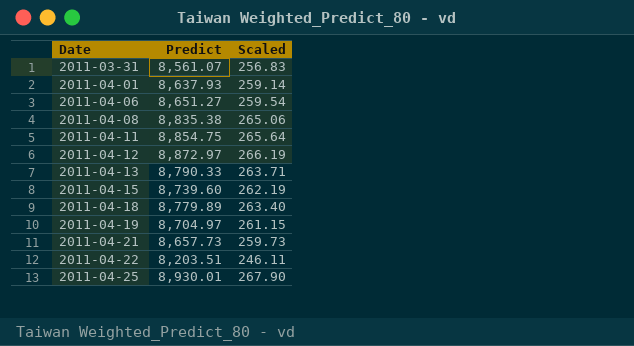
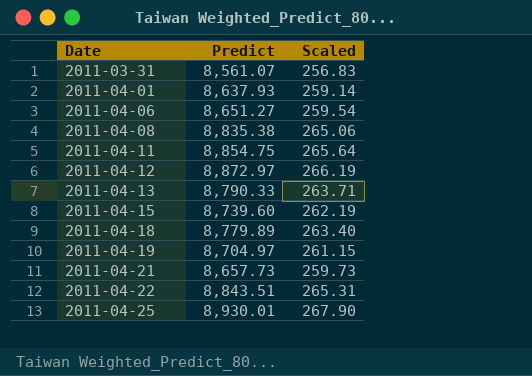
2011-04-22 | Predict: 8,203.51 -> 8,843.51
2011-04-22 | Scaled: 246.11 -> 265.31

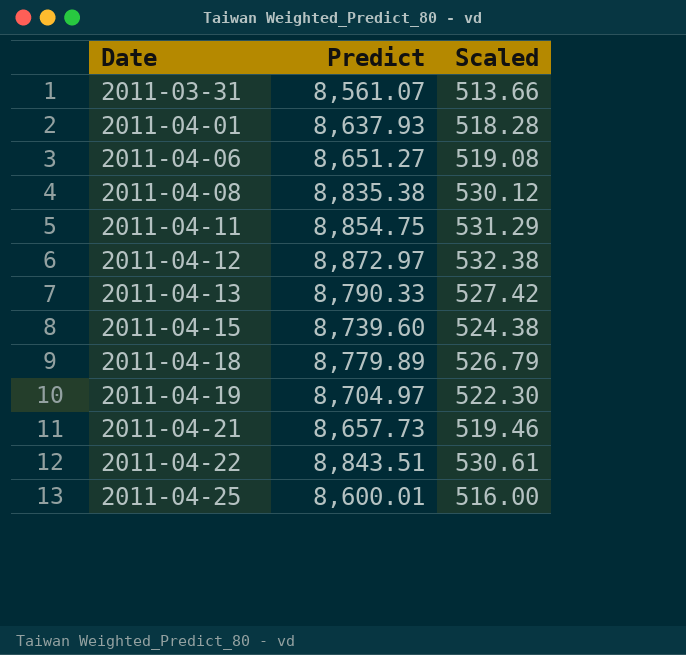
column Scaled | formula: [Predict] * 0.03 -> [Predict] * 0.06
2011-04-25 | Predict: 8,930.01 -> 8,600.01

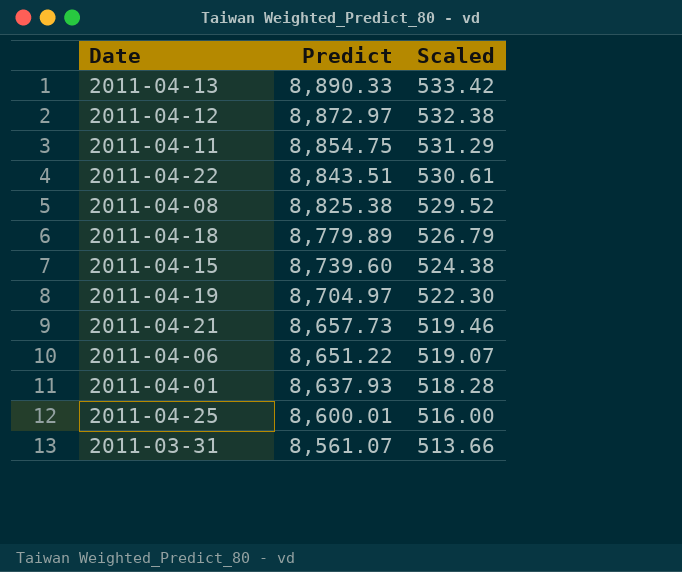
row order: Date ascending -> Predict descending
2011-04-13 | Predict: 8,790.33 -> 8,890.33
2011-04-13 | Scaled: 527.42 -> 533.42
2011-04-08 | Predict: 8,835.38 -> 8,825.38
2011-04-08 | Scaled: 530.12 -> 529.52
2011-04-06 | Predict: 8,651.27 -> 8,651.22
2011-04-06 | Scaled: 519.08 -> 519.07

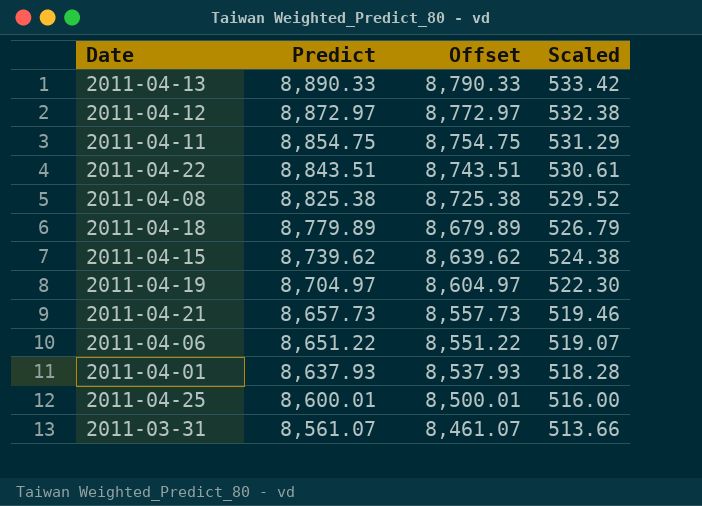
column Offset | formula: none -> [Predict] - 100
2011-04-15 | Predict: 8,739.60 -> 8,739.62

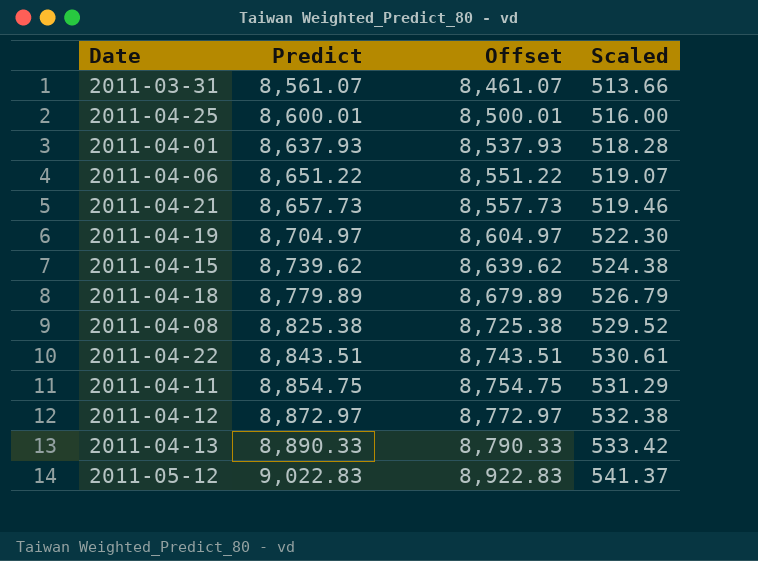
row order: Predict descending -> Predict ascending
row 2011-05-12: none -> 9,022.83 | 8,922.83 | 541.37

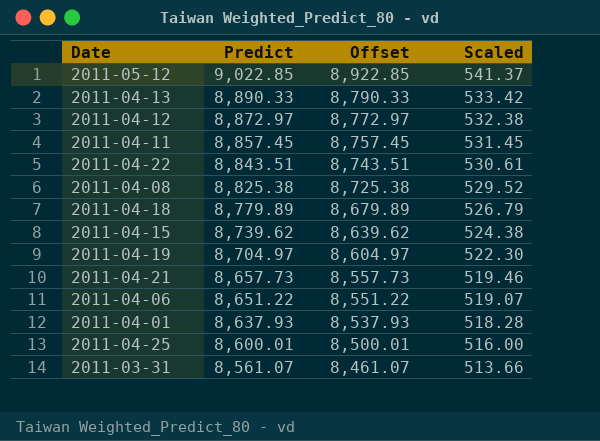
row order: Predict ascending -> Predict descending
2011-05-12 | Predict: 9,022.83 -> 9,022.85
2011-05-12 | Offset: 8,922.83 -> 8,922.85
2011-04-11 | Predict: 8,854.75 -> 8,857.45
2011-04-11 | Offset: 8,754.75 -> 8,757.45
2011-04-11 | Scaled: 531.29 -> 531.45

